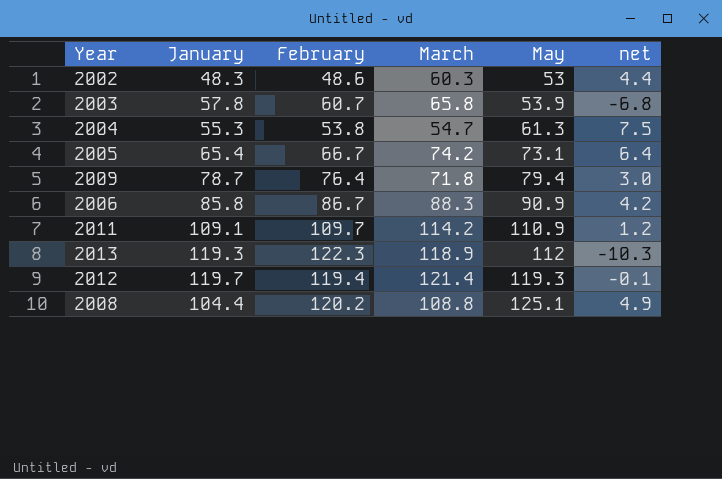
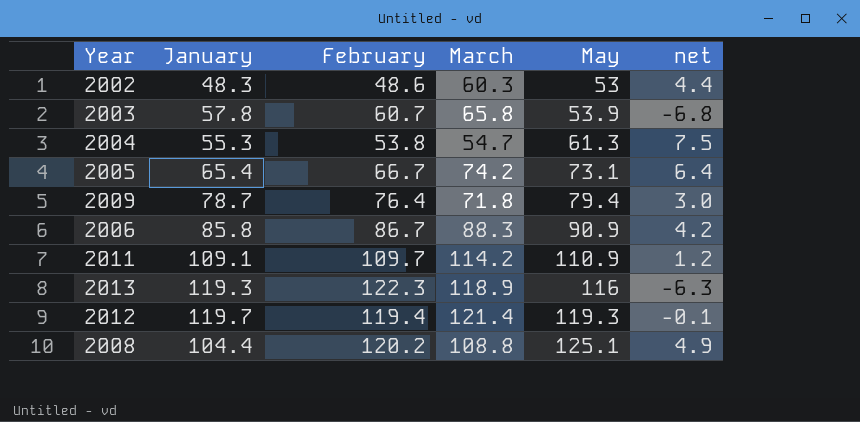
2013 | May: 112 -> 116
2013 | net: -10.3 -> -6.3

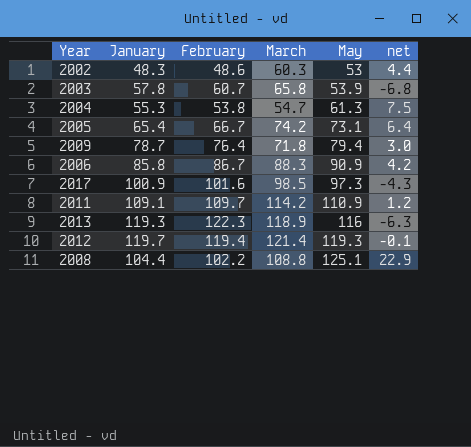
row 2017: none -> 100.9 | 101.6 | 98.5 | 97.3 | -4.3
2008 | February: 120.2 -> 102.2
2008 | net: 4.9 -> 22.9

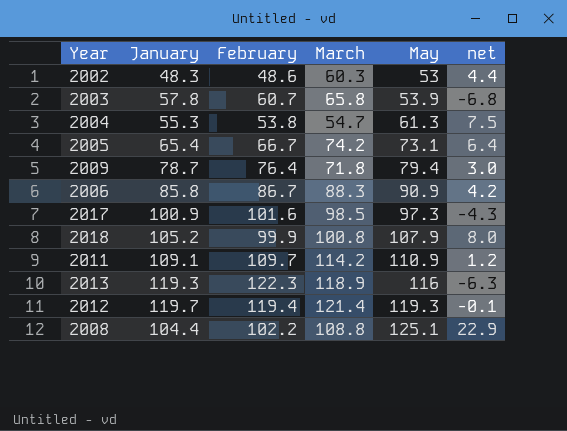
row 2018: none -> 105.2 | 99.9 | 100.8 | 107.9 | 8.0

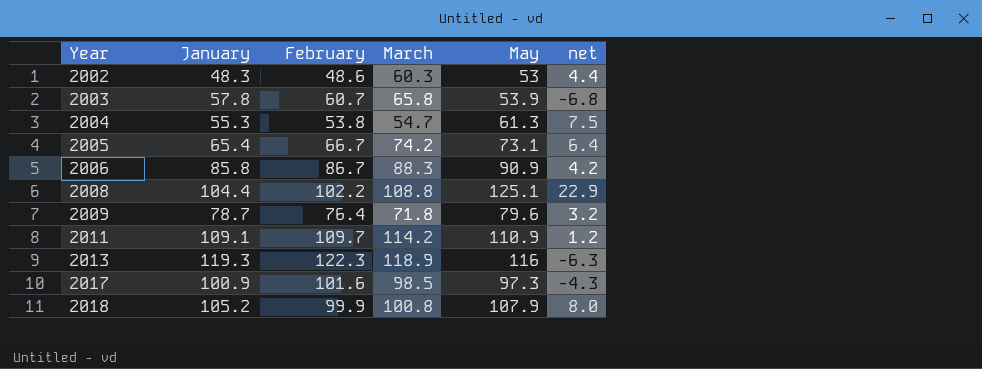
row order: May ascending -> Year ascending
row 2012: 119.7 | 119.4 | 121.4 | 119.3 | -0.1 -> none
2009 | May: 79.4 -> 79.6
2009 | net: 3.0 -> 3.2

